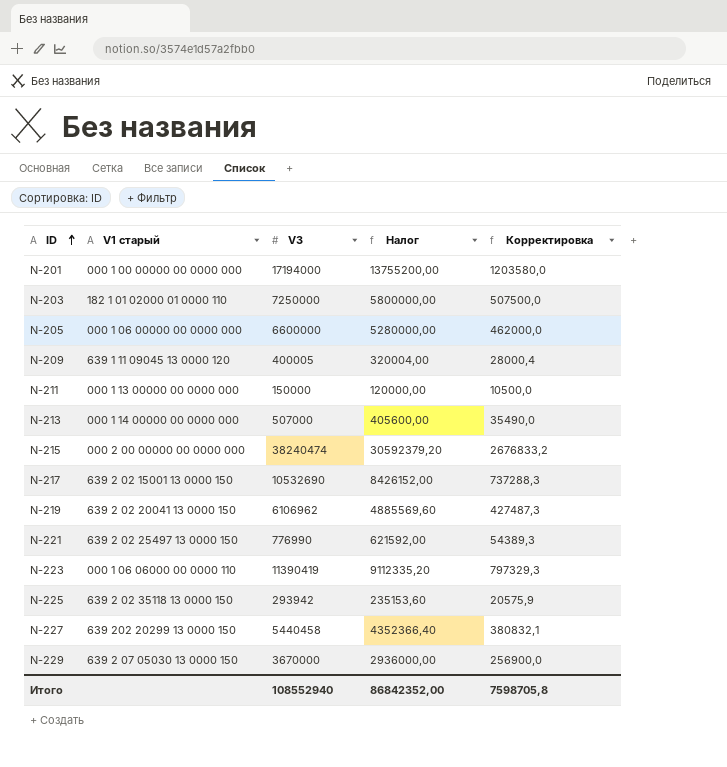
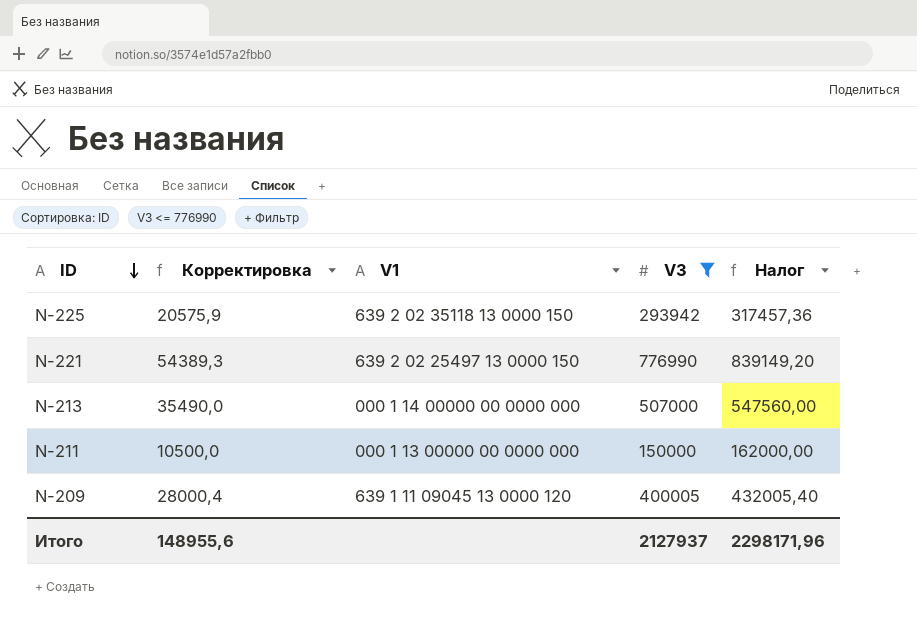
filter: none -> V3 <= 776990
row order: ID ascending -> ID descending
column Корректировка | position: 5 -> 2
column name: V1 старый -> V1
column Налог | formula: [V3] * 0,8 -> [V3] * 1,08
Итого | Корректировка: 7598705,8 -> 148955,6
Итого | V3: 108552940 -> 2127937
Итого | Налог: 86842352,00 -> 2298171,96

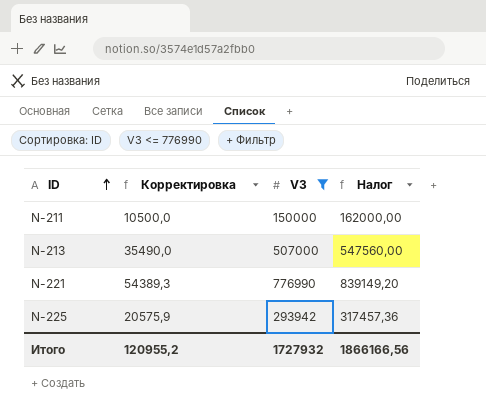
row order: ID descending -> ID ascending
column V1 | position: 3 -> none
row N-209: 28000,4 | 639 1 11 09045 13 0000 120 | 400005 | 432005,40 -> none
Итого | Корректировка: 148955,6 -> 120955,2
Итого | V3: 2127937 -> 1727932
Итого | Налог: 2298171,96 -> 1866166,56

